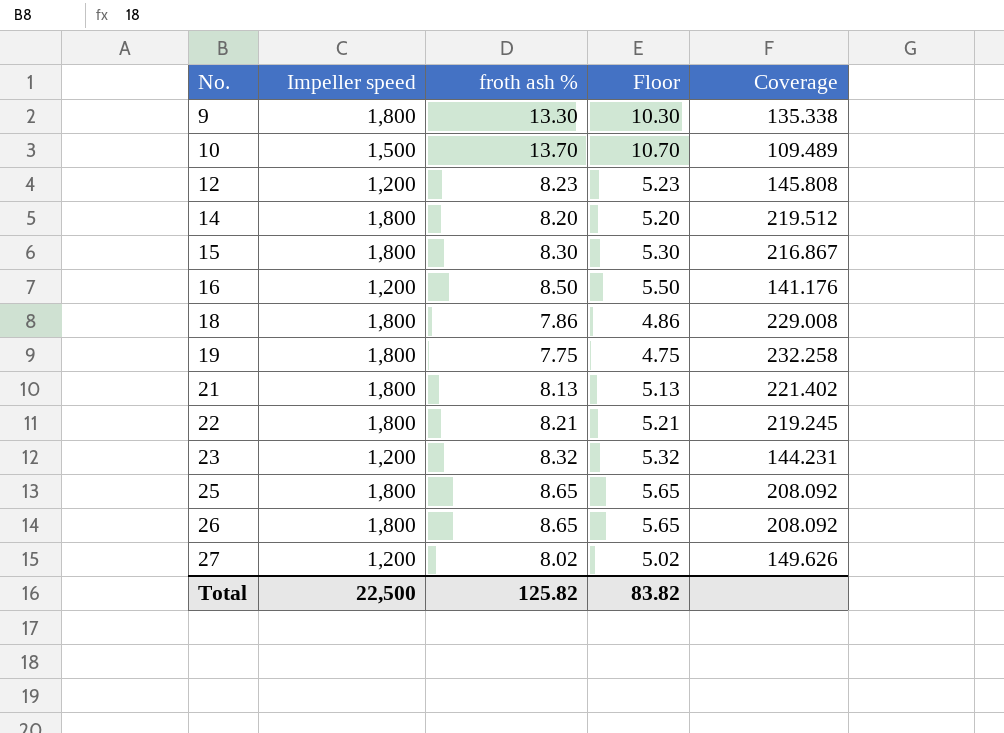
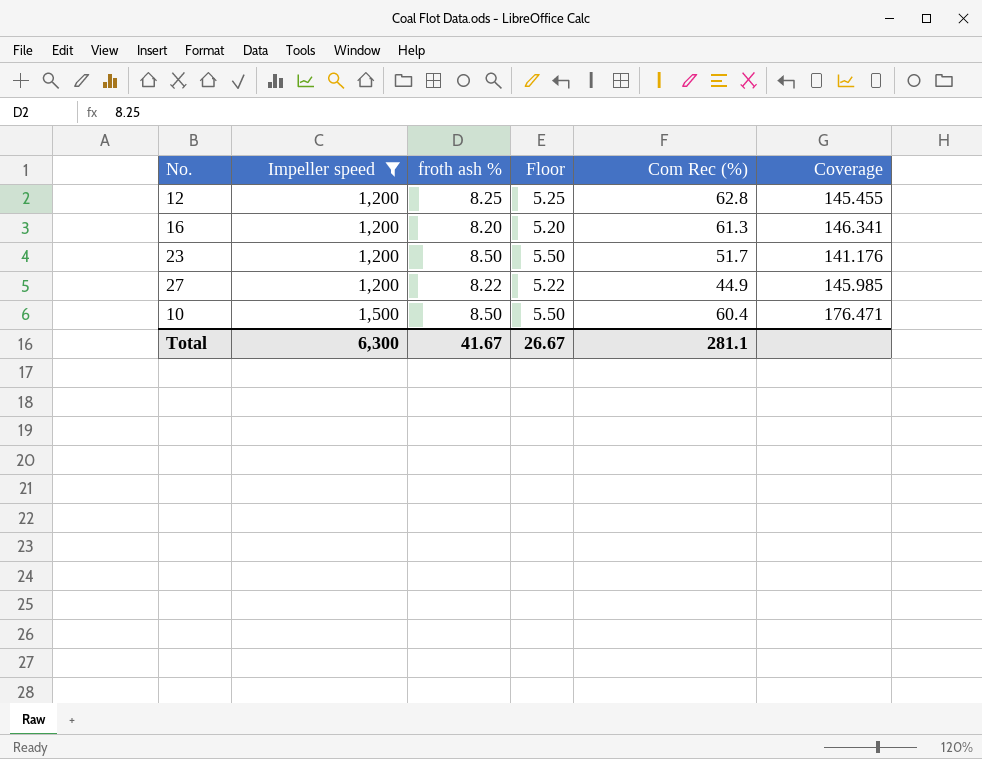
filter: none -> Impeller speed != 1,800
row order: No. ascending -> Impeller speed ascending
column Com Rec (%) | position: none -> 5
12 | froth ash %: 8.23 -> 8.25
12 | Floor: 5.23 -> 5.25
12 | Coverage: 145.808 -> 145.455
16 | froth ash %: 8.50 -> 8.20
16 | Floor: 5.50 -> 5.20
16 | Coverage: 141.176 -> 146.341
23 | froth ash %: 8.32 -> 8.50
23 | Floor: 5.32 -> 5.50
23 | Coverage: 144.231 -> 141.176
27 | froth ash %: 8.02 -> 8.22
27 | Floor: 5.02 -> 5.22
27 | Coverage: 149.626 -> 145.985
10 | froth ash %: 13.70 -> 8.50
10 | Floor: 10.70 -> 5.50
10 | Coverage: 109.489 -> 176.471
Total | Impeller speed: 22,500 -> 6,300
Total | froth ash %: 125.82 -> 41.67
Total | Floor: 83.82 -> 26.67

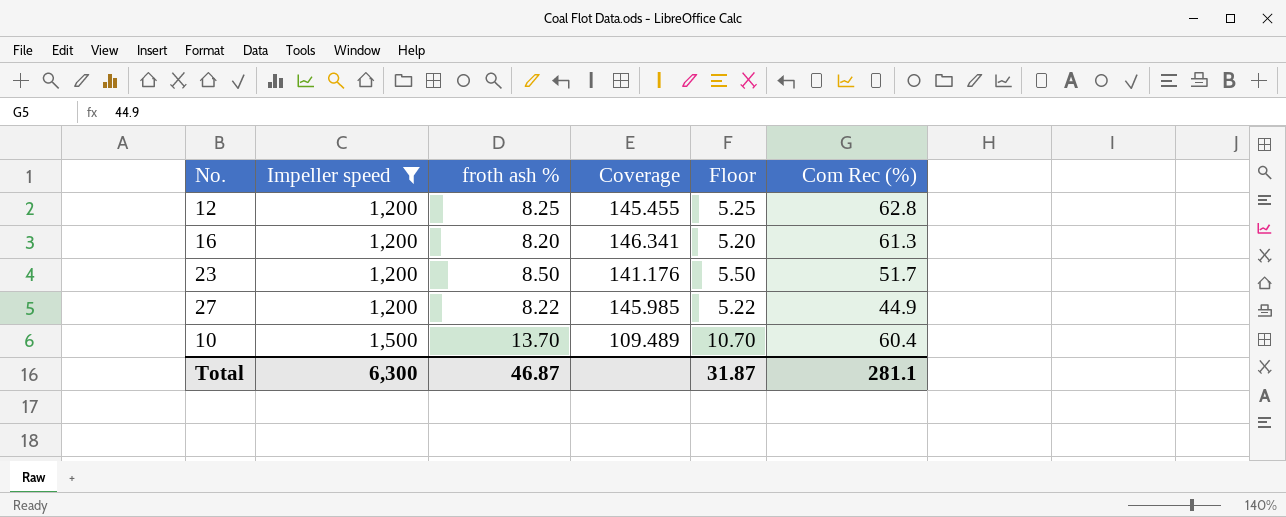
column Coverage | position: 6 -> 4
10 | froth ash %: 8.50 -> 13.70
10 | Coverage: 176.471 -> 109.489
10 | Floor: 5.50 -> 10.70
Total | froth ash %: 41.67 -> 46.87
Total | Floor: 26.67 -> 31.87

